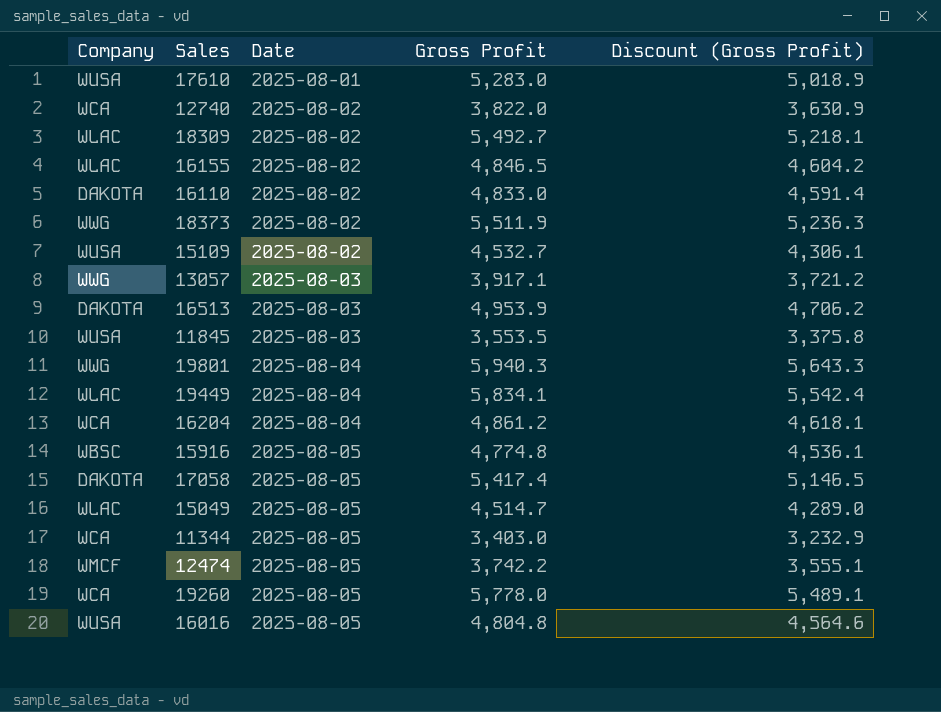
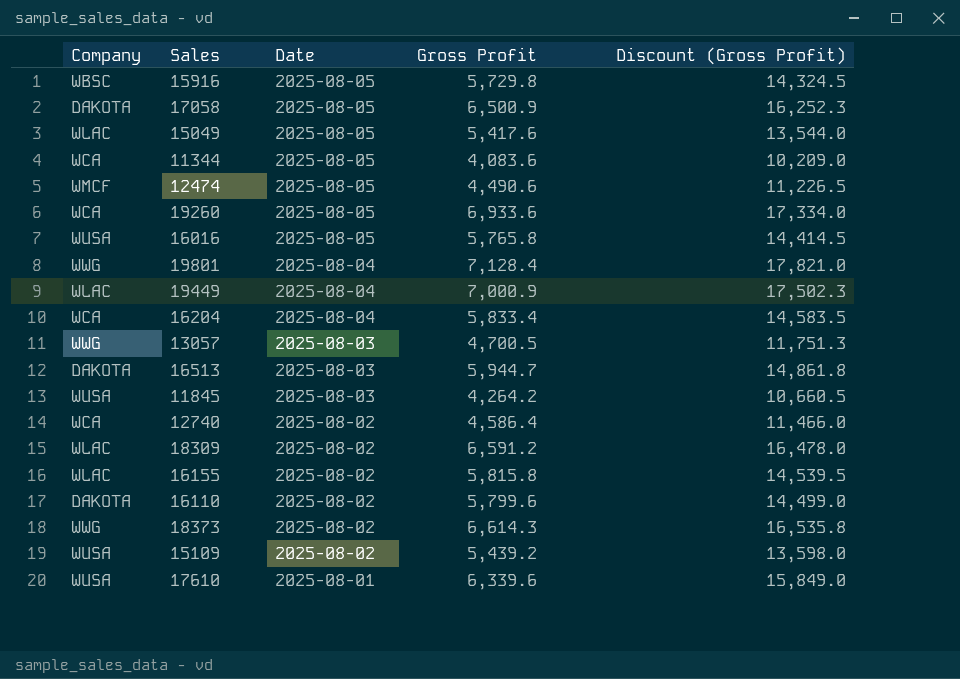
row order: Date ascending -> Date descending
column Discount (Gross Profit) | formula: [Gross Profit] * 0.95 -> [Gross Profit] * 2.5
15916 | Gross Profit: 4,774.8 -> 5,729.8
17058 | Gross Profit: 5,417.4 -> 6,500.9
15049 | Gross Profit: 4,514.7 -> 5,417.6
11344 | Gross Profit: 3,403.0 -> 4,083.6
12474 | Gross Profit: 3,742.2 -> 4,490.6
19260 | Gross Profit: 5,778.0 -> 6,933.6
16016 | Gross Profit: 4,804.8 -> 5,765.8
19801 | Gross Profit: 5,940.3 -> 7,128.4
19449 | Gross Profit: 5,834.1 -> 7,000.9
16204 | Gross Profit: 4,861.2 -> 5,833.4
13057 | Gross Profit: 3,917.1 -> 4,700.5
16513 | Gross Profit: 4,953.9 -> 5,944.7
11845 | Gross Profit: 3,553.5 -> 4,264.2
12740 | Gross Profit: 3,822.0 -> 4,586.4
18309 | Gross Profit: 5,492.7 -> 6,591.2
16155 | Gross Profit: 4,846.5 -> 5,815.8
16110 | Gross Profit: 4,833.0 -> 5,799.6
18373 | Gross Profit: 5,511.9 -> 6,614.3
15109 | Gross Profit: 4,532.7 -> 5,439.2
17610 | Gross Profit: 5,283.0 -> 6,339.6

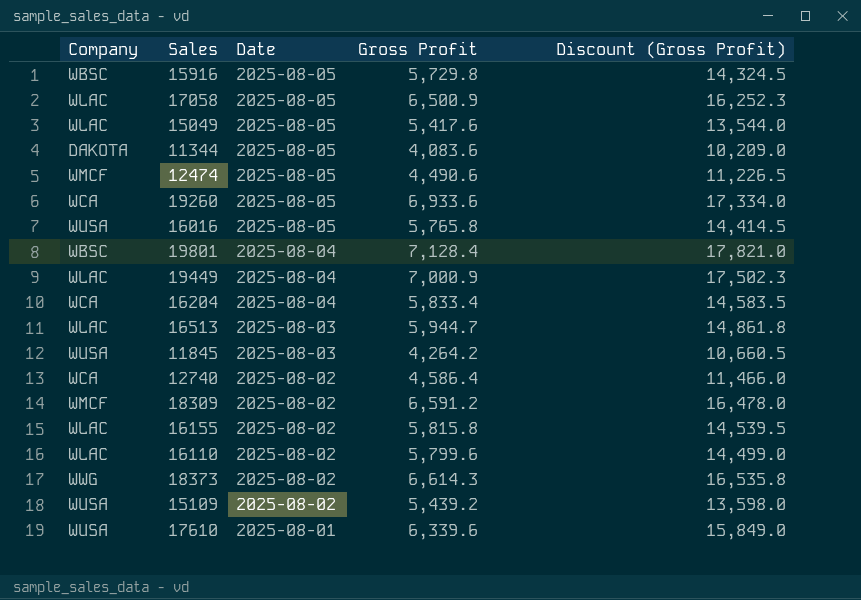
row 13057: WWG | 2025-08-03 | 4,700.5 | 11,751.3 -> none
17058 | Company: DAKOTA -> WLAC
11344 | Company: WCA -> DAKOTA
19801 | Company: WWG -> WBSC
16513 | Company: DAKOTA -> WLAC
18309 | Company: WLAC -> WMCF
16110 | Company: DAKOTA -> WLAC

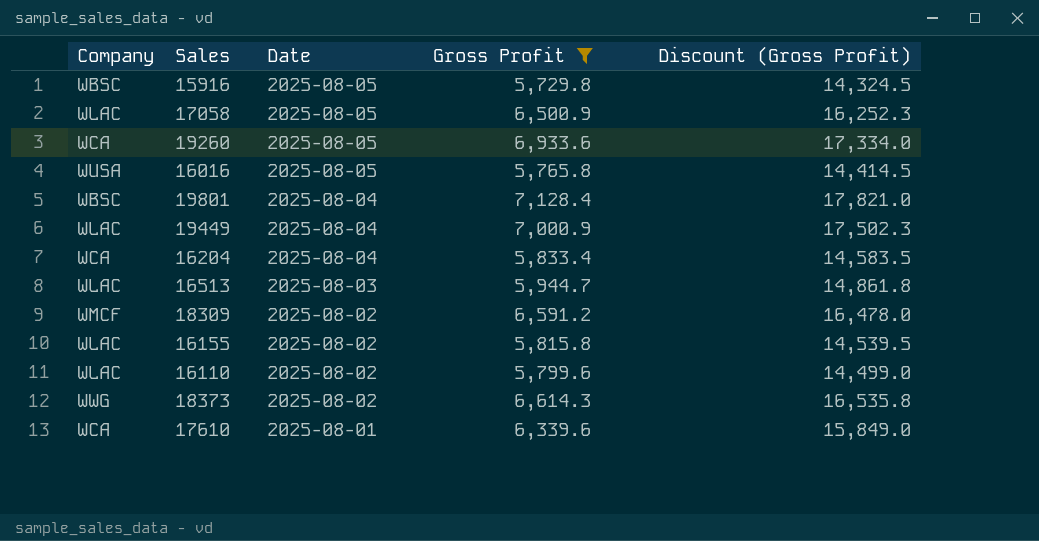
filter: none -> Gross Profit >= 5,729.8
17610 | Company: WUSA -> WCA

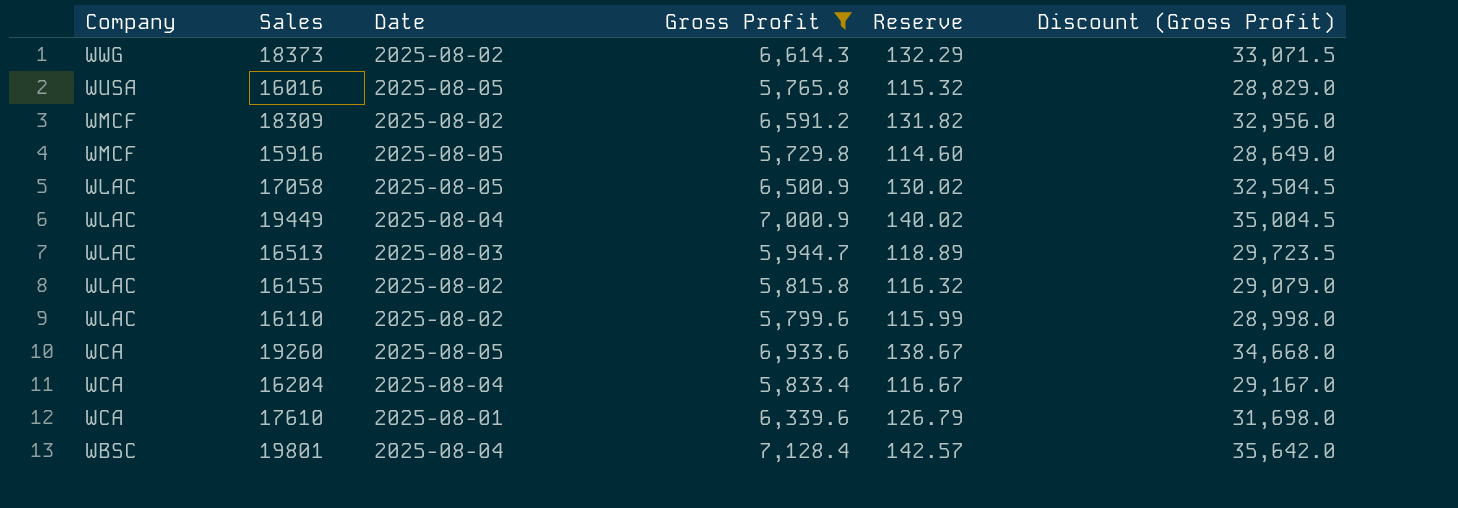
row order: Date descending -> Company descending
column Reserve | formula: none -> [Gross Profit] * 0.02
column Discount (Gross Profit) | formula: [Gross Profit] * 2.5 -> [Gross Profit] * 5
15916 | Company: WBSC -> WMCF

